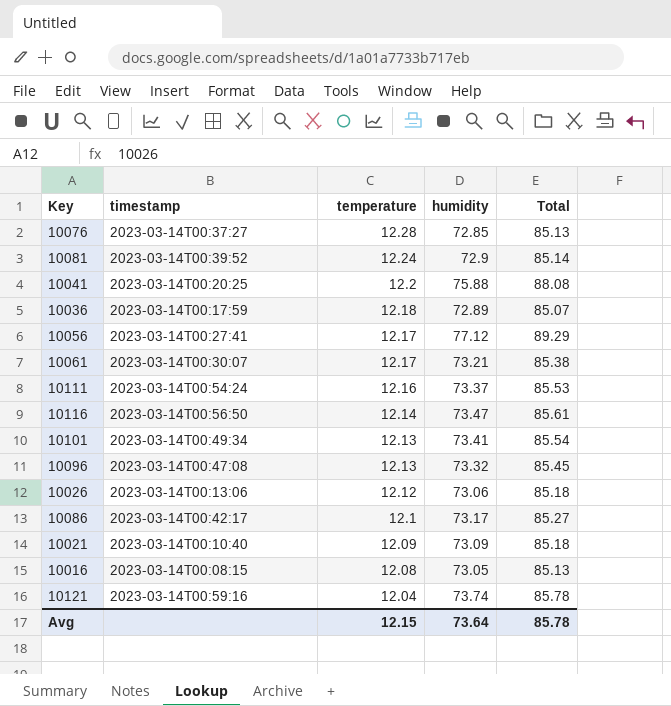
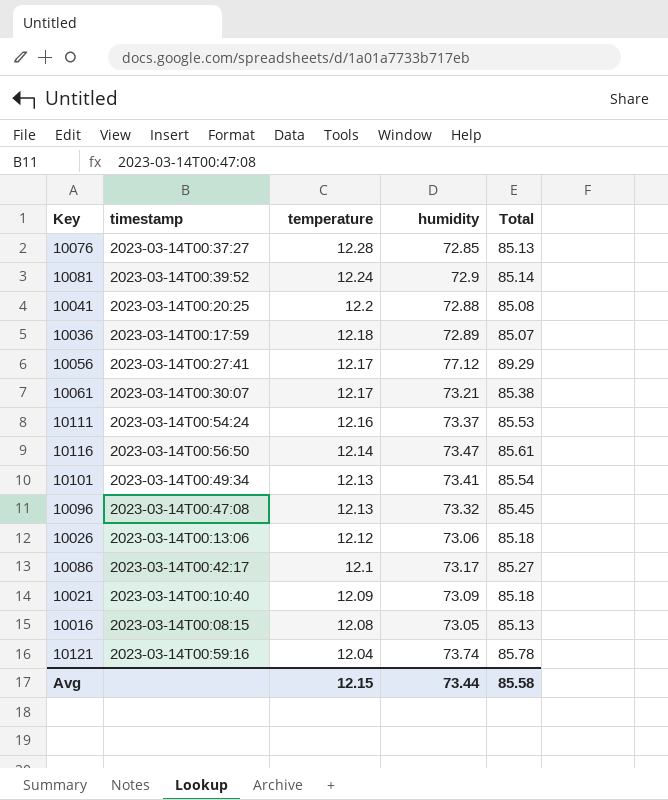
10041 | humidity: 75.88 -> 72.88
10041 | Total: 88.08 -> 85.08
Avg | humidity: 73.64 -> 73.44
Avg | Total: 85.78 -> 85.58

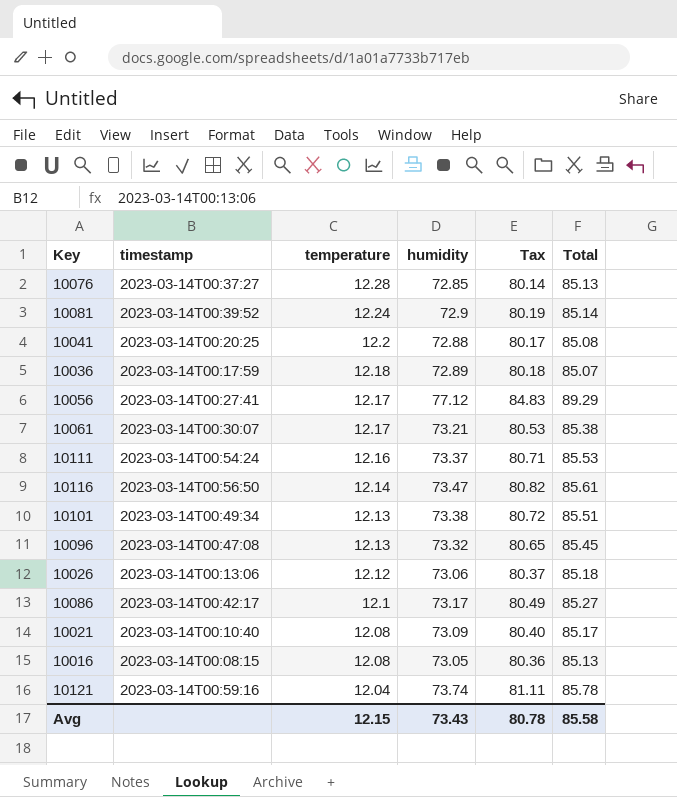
column Tax | formula: none -> [humidity] * 1.1
10101 | humidity: 73.41 -> 73.38
10101 | Total: 85.54 -> 85.51
10021 | temperature: 12.09 -> 12.08
10021 | Total: 85.18 -> 85.17
Avg | humidity: 73.44 -> 73.43

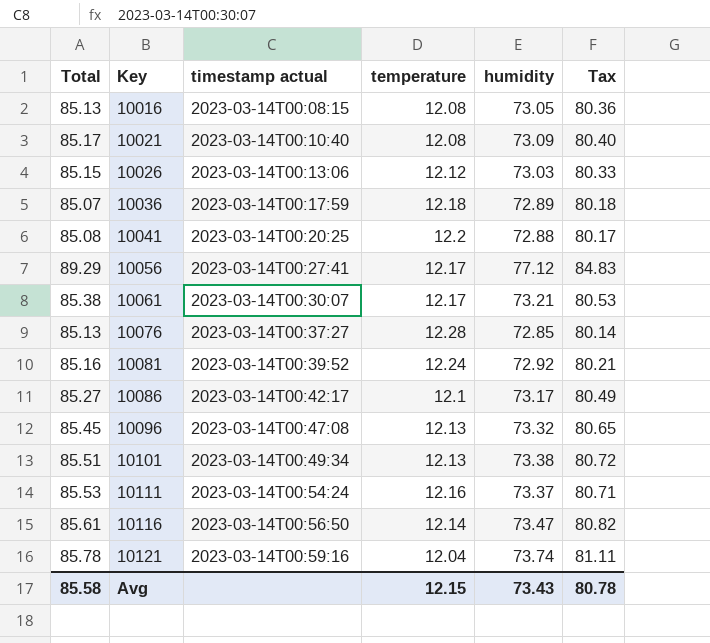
row order: temperature descending -> Key ascending
column Total | position: 6 -> 1
column name: timestamp -> timestamp actual
10026 | Total: 85.18 -> 85.15
10026 | humidity: 73.06 -> 73.03
10026 | Tax: 80.37 -> 80.33
10081 | Total: 85.14 -> 85.16
10081 | humidity: 72.9 -> 72.92
10081 | Tax: 80.19 -> 80.21

